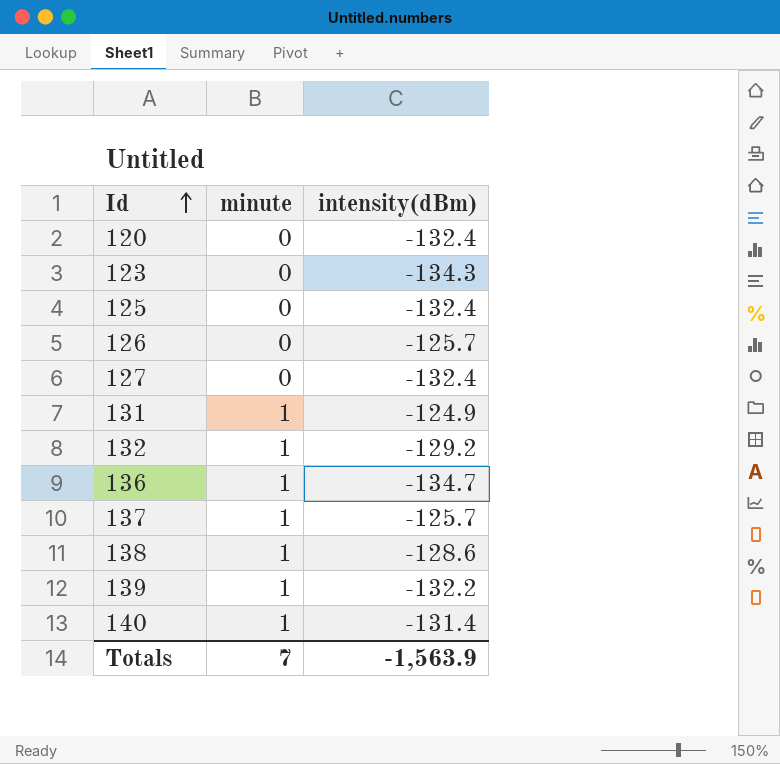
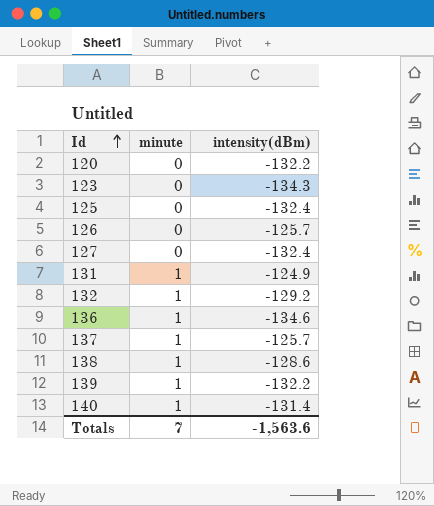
120 | intensity(dBm): -132.4 -> -132.2
136 | intensity(dBm): -134.7 -> -134.6
Totals | intensity(dBm): -1,563.9 -> -1,563.6

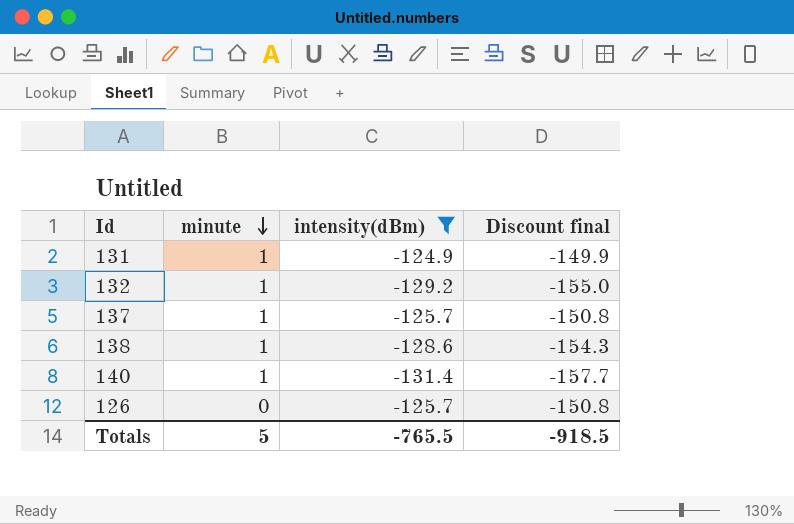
filter: none -> intensity(dBm) >= -131.4
row order: Id ascending -> minute descending
column Discount final | formula: none -> [intensity(dBm)] * 1.2
Totals | minute: 7 -> 5
Totals | intensity(dBm): -1,563.6 -> -765.5

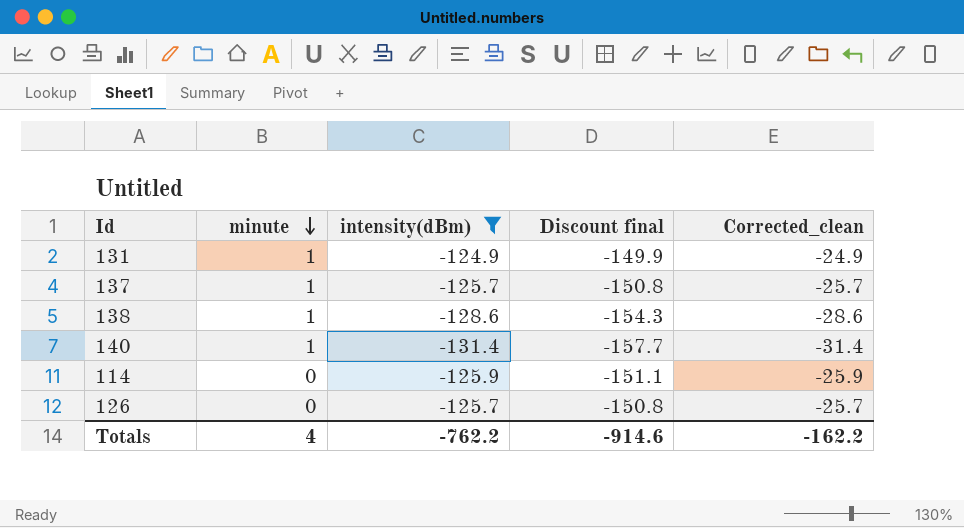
column Corrected_clean | formula: none -> [intensity(dBm)] + 100
row 132: 1 | -129.2 | -155.0 -> none
row 114: none -> 0 | -125.9 | -151.1 | -25.9
Totals | minute: 5 -> 4
Totals | intensity(dBm): -765.5 -> -762.2
Totals | Discount final: -918.5 -> -914.6

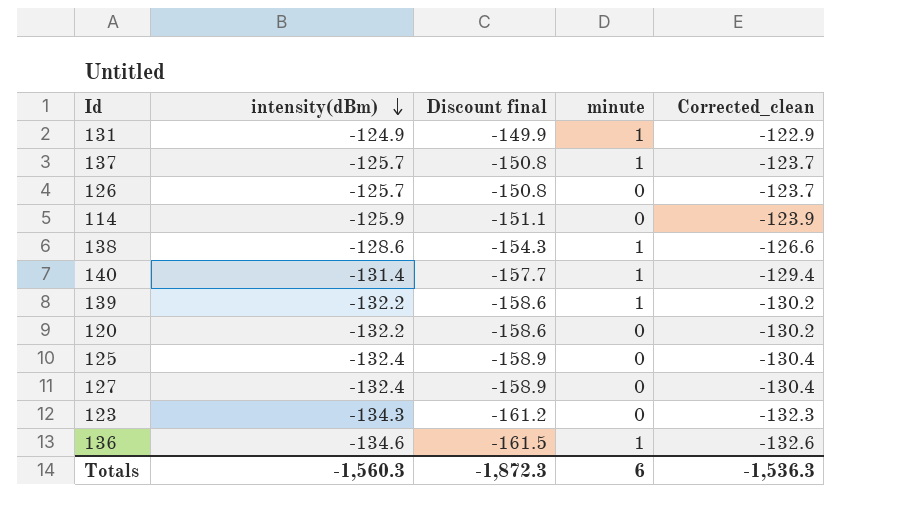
filter: intensity(dBm) >= -131.4 -> none
row order: minute descending -> intensity(dBm) descending
column minute | position: 2 -> 4
column Corrected_clean | formula: [intensity(dBm)] + 100 -> [intensity(dBm)] + 2
Totals | intensity(dBm): -762.2 -> -1,560.3
Totals | Discount final: -914.6 -> -1,872.3
Totals | minute: 4 -> 6
Totals | Corrected_clean: -162.2 -> -1,536.3

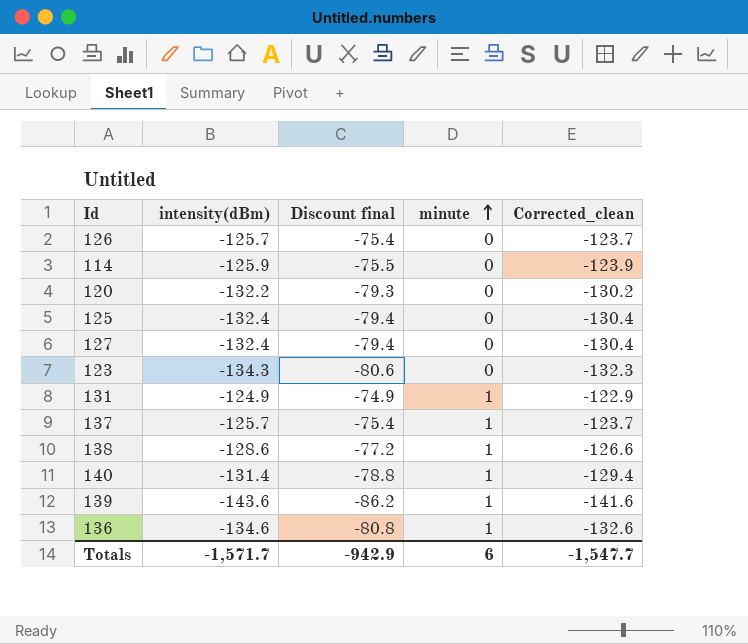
row order: intensity(dBm) descending -> minute ascending
column Discount final | formula: [intensity(dBm)] * 1.2 -> [intensity(dBm)] * 0.6
139 | intensity(dBm): -132.2 -> -143.6
139 | Corrected_clean: -130.2 -> -141.6
Totals | intensity(dBm): -1,560.3 -> -1,571.7
Totals | Discount final: -1,872.3 -> -942.9
Totals | Corrected_clean: -1,536.3 -> -1,547.7

